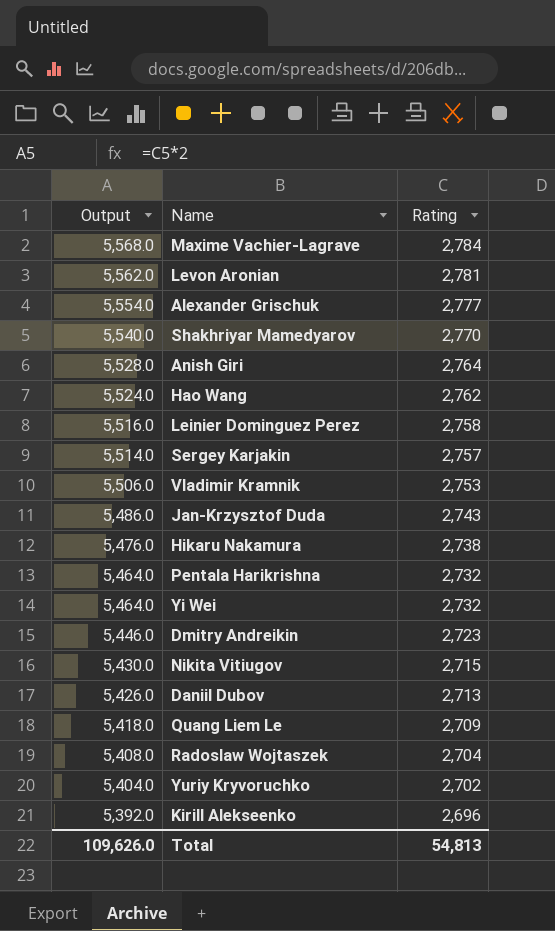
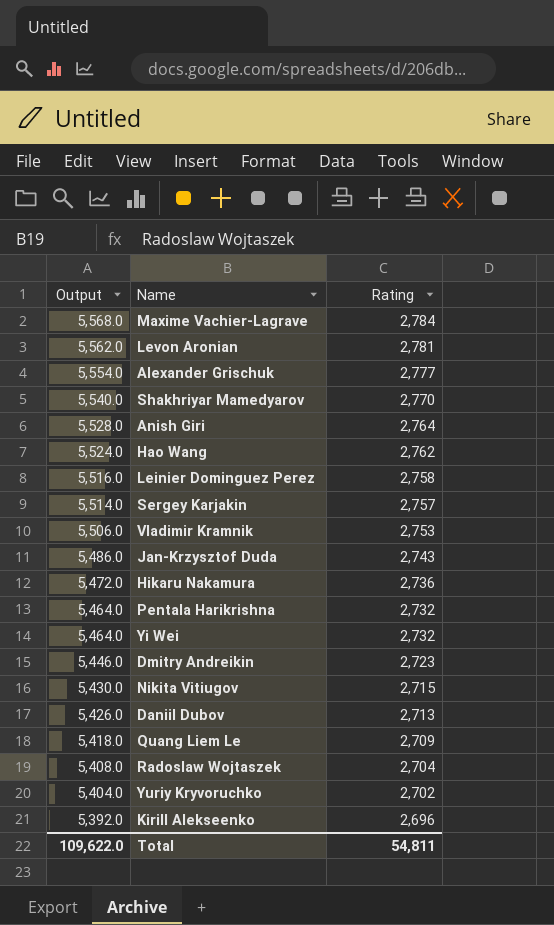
Hikaru Nakamura | Output: 5,476.0 -> 5,472.0
Hikaru Nakamura | Rating: 2,738 -> 2,736
Total | Output: 109,626.0 -> 109,622.0
Total | Rating: 54,813 -> 54,811

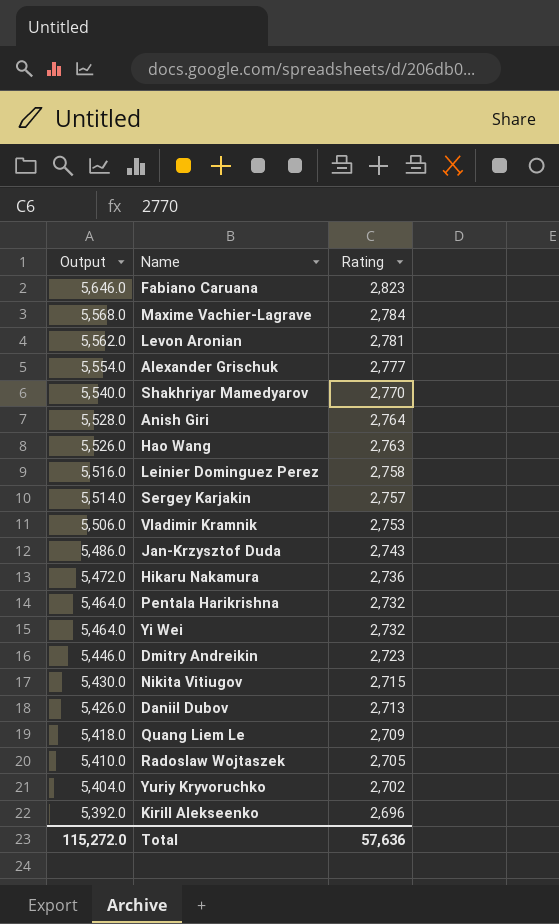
row Fabiano Caruana: none -> 5,646.0 | 2,823
Hao Wang | Output: 5,524.0 -> 5,526.0
Hao Wang | Rating: 2,762 -> 2,763
Radoslaw Wojtaszek | Output: 5,408.0 -> 5,410.0
Radoslaw Wojtaszek | Rating: 2,704 -> 2,705
Total | Output: 109,622.0 -> 115,272.0
Total | Rating: 54,811 -> 57,636

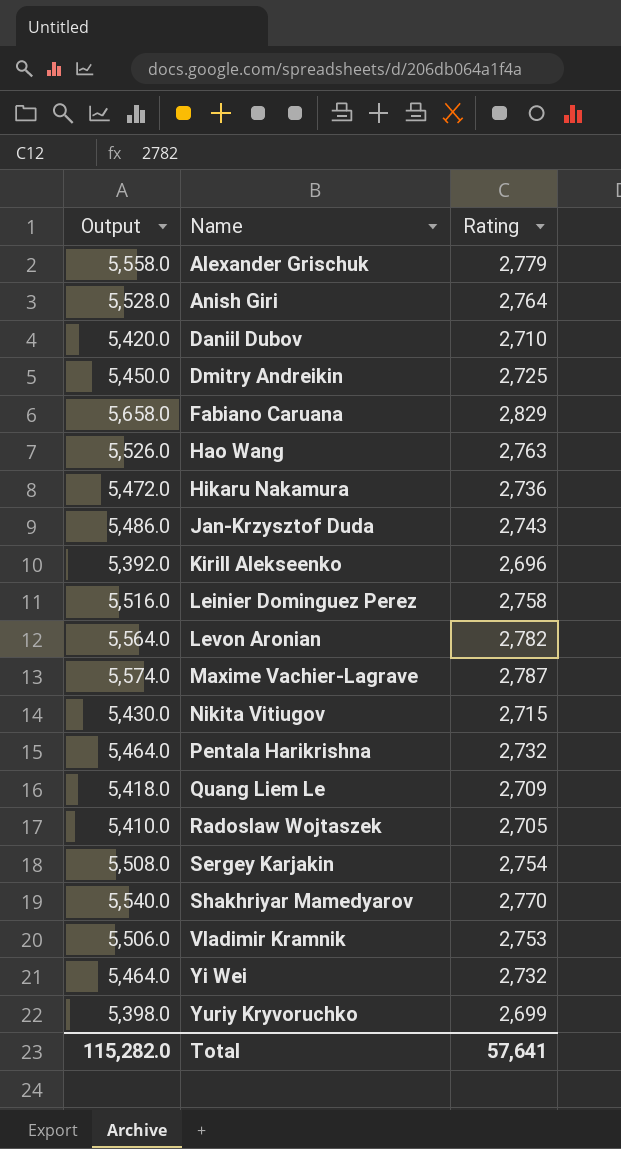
row order: Output descending -> Name ascending
Alexander Grischuk | Output: 5,554.0 -> 5,558.0
Alexander Grischuk | Rating: 2,777 -> 2,779
Daniil Dubov | Output: 5,426.0 -> 5,420.0
Daniil Dubov | Rating: 2,713 -> 2,710
Dmitry Andreikin | Output: 5,446.0 -> 5,450.0
Dmitry Andreikin | Rating: 2,723 -> 2,725
Fabiano Caruana | Output: 5,646.0 -> 5,658.0
Fabiano Caruana | Rating: 2,823 -> 2,829
Levon Aronian | Output: 5,562.0 -> 5,564.0
Levon Aronian | Rating: 2,781 -> 2,782
Maxime Vachier-Lagrave | Output: 5,568.0 -> 5,574.0
Maxime Vachier-Lagrave | Rating: 2,784 -> 2,787
Sergey Karjakin | Output: 5,514.0 -> 5,508.0
Sergey Karjakin | Rating: 2,757 -> 2,754
Yuriy Kryvoruchko | Output: 5,404.0 -> 5,398.0
Yuriy Kryvoruchko | Rating: 2,702 -> 2,699
Total | Output: 115,272.0 -> 115,282.0
Total | Rating: 57,636 -> 57,641

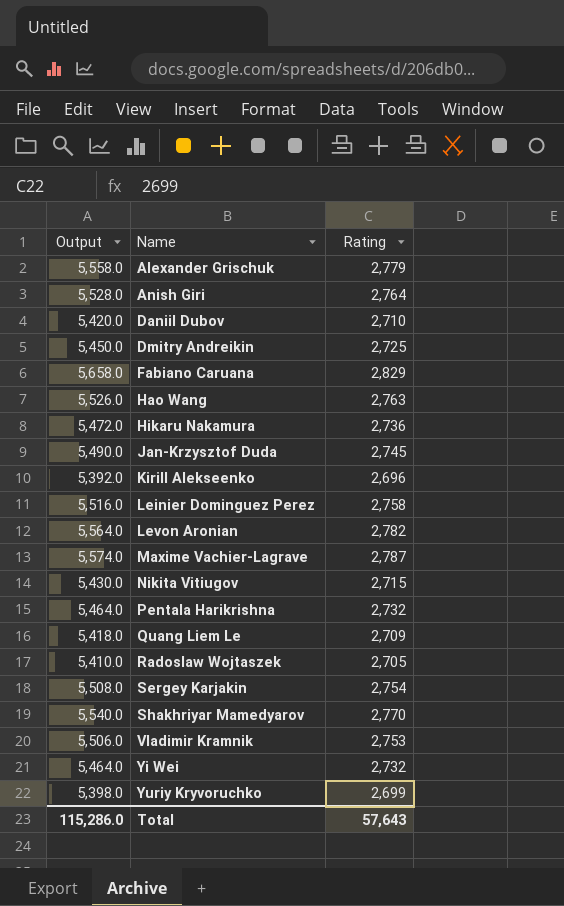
Jan-Krzysztof Duda | Output: 5,486.0 -> 5,490.0
Jan-Krzysztof Duda | Rating: 2,743 -> 2,745
Total | Output: 115,282.0 -> 115,286.0
Total | Rating: 57,641 -> 57,643

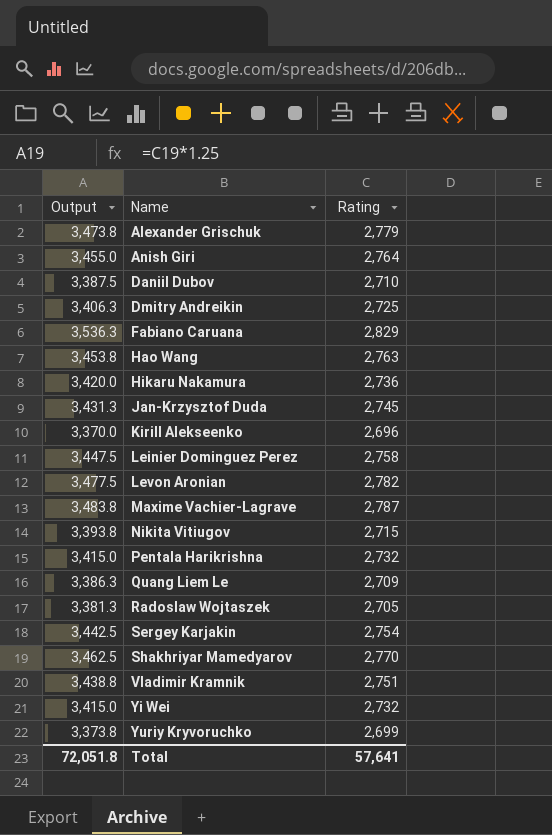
column Output | formula: [Rating] * 2 -> [Rating] * 1.25
Vladimir Kramnik | Rating: 2,753 -> 2,751
Total | Output: 115,286.0 -> 72,051.8
Total | Rating: 57,643 -> 57,641

